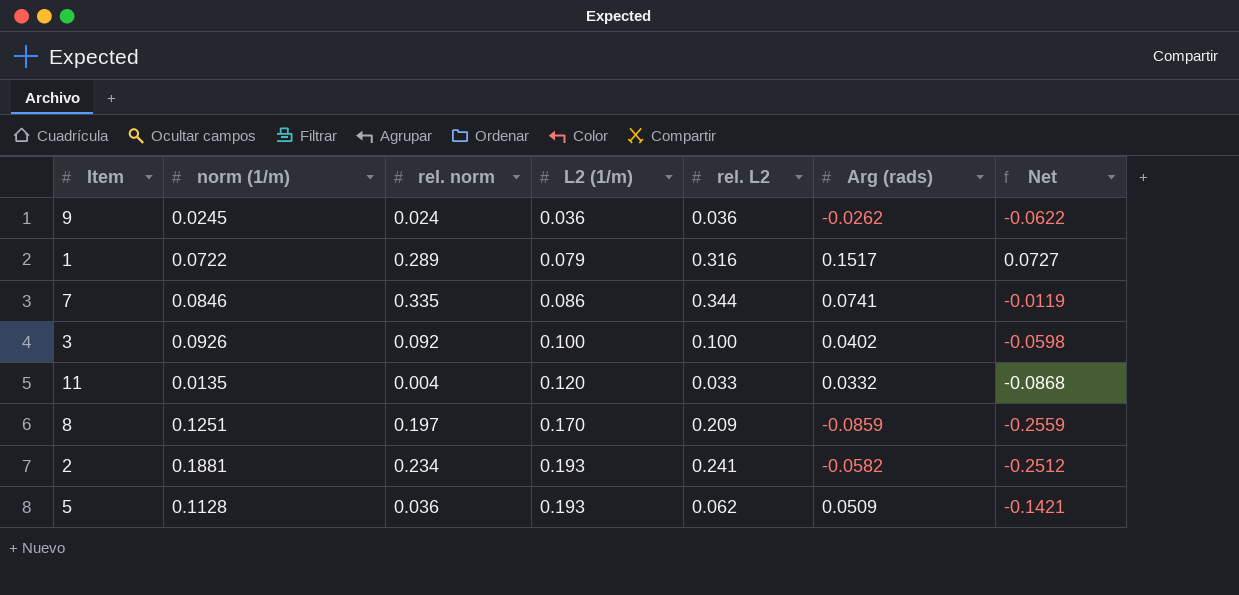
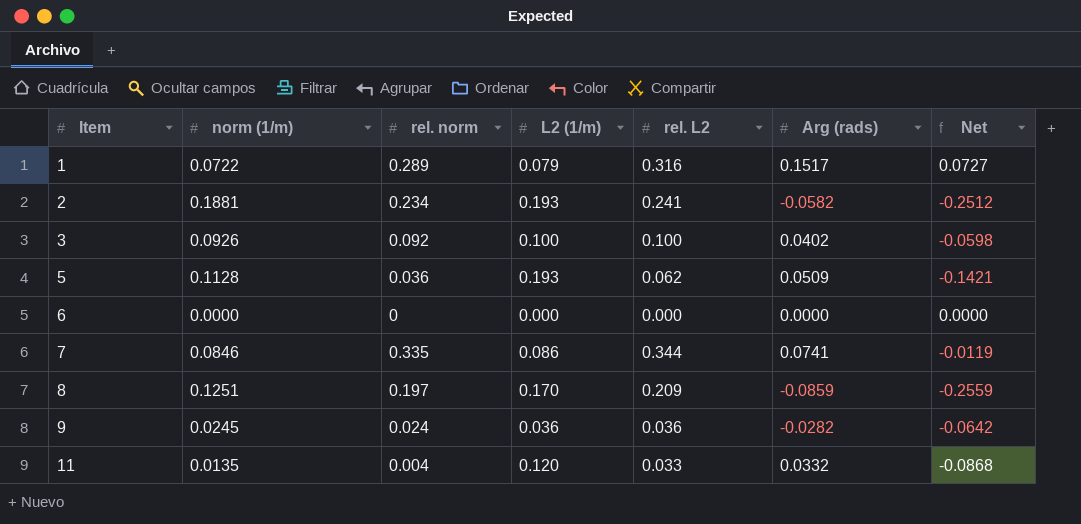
row order: L2 (1/m) ascending -> Item ascending
row 6: none -> 0.0000 | 0 | 0.000 | 0.000 | 0.0000 | 0.0000
9 | Arg (rads): -0.0262 -> -0.0282
9 | Net: -0.0622 -> -0.0642

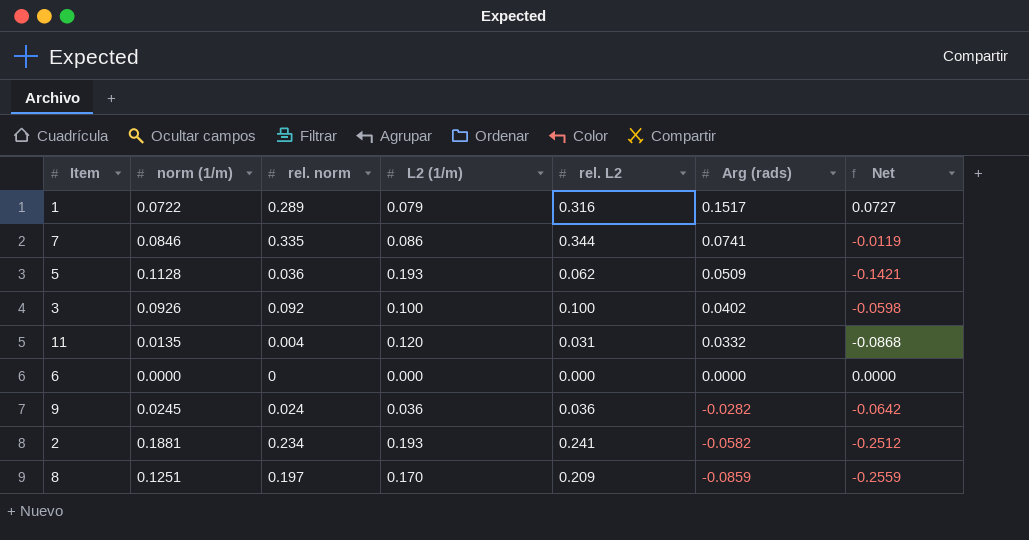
row order: Item ascending -> Arg (rads) descending
11 | rel. L2: 0.033 -> 0.031

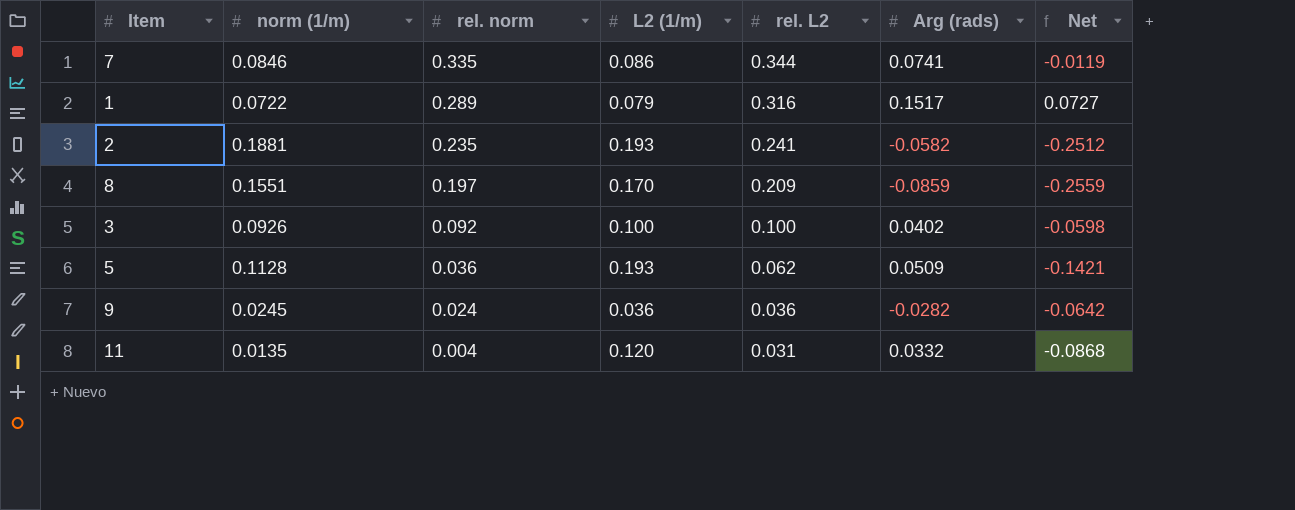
row order: Arg (rads) descending -> rel. norm descending
row 6: 0.0000 | 0 | 0.000 | 0.000 | 0.0000 | 0.0000 -> none
2 | rel. norm: 0.234 -> 0.235
8 | norm (1/m): 0.1251 -> 0.1551

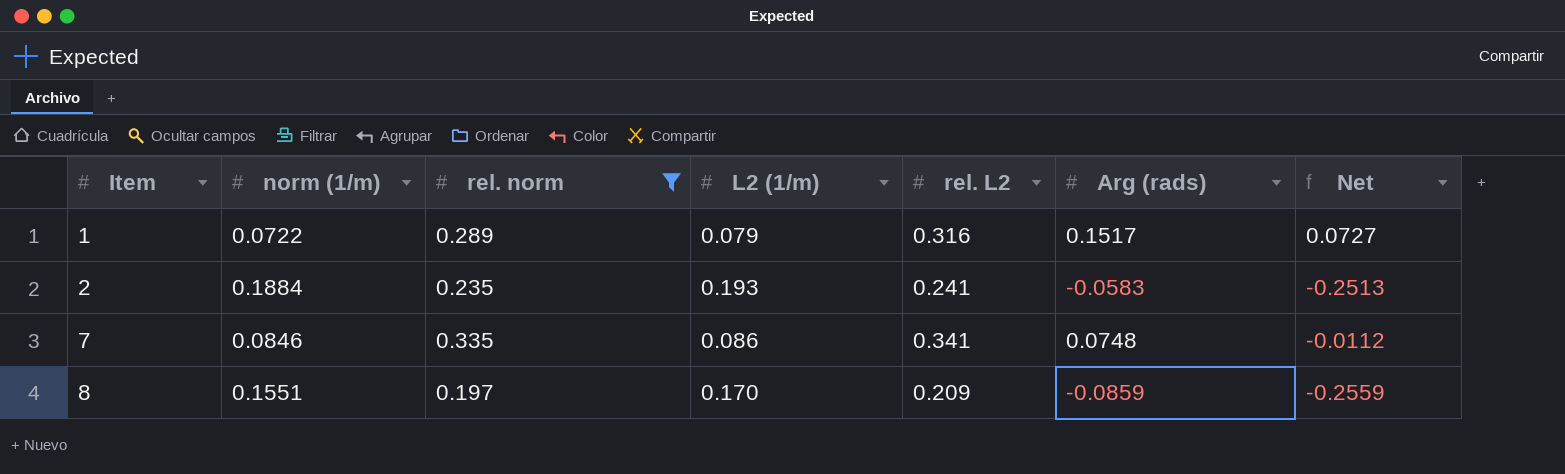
filter: none -> rel. norm >= 0.197
row order: rel. norm descending -> Item ascending
2 | norm (1/m): 0.1881 -> 0.1884
2 | Arg (rads): -0.0582 -> -0.0583
2 | Net: -0.2512 -> -0.2513
7 | rel. L2: 0.344 -> 0.341
7 | Arg (rads): 0.0741 -> 0.0748
7 | Net: -0.0119 -> -0.0112

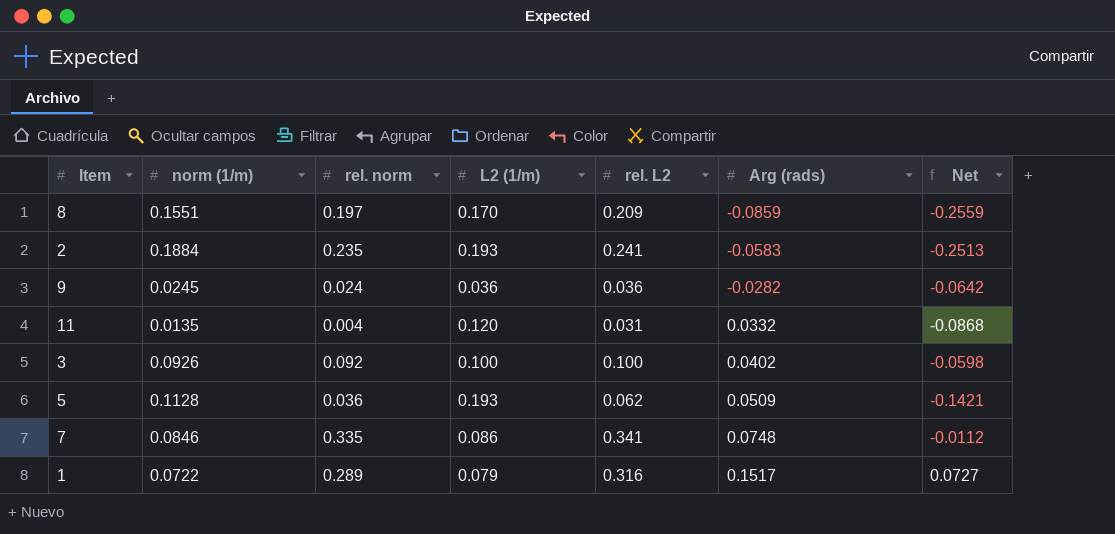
filter: rel. norm >= 0.197 -> none
row order: Item ascending -> Arg (rads) ascending

